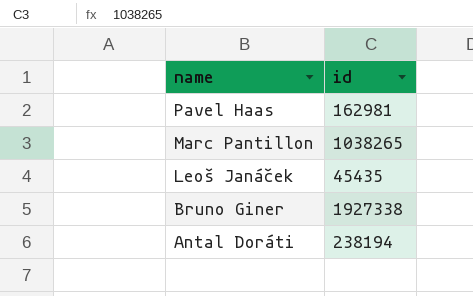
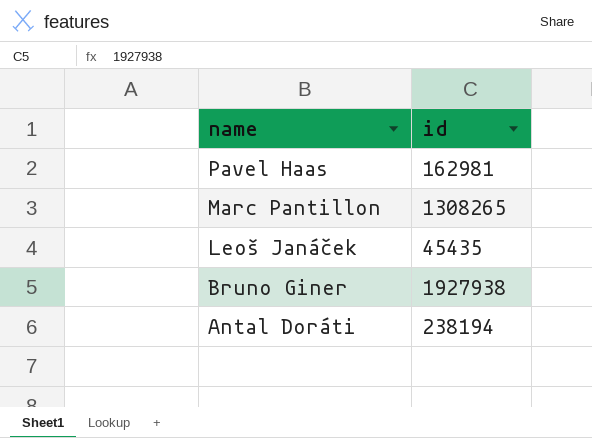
Marc Pantillon | id: 1038265 -> 1308265
Bruno Giner | id: 1927338 -> 1927938

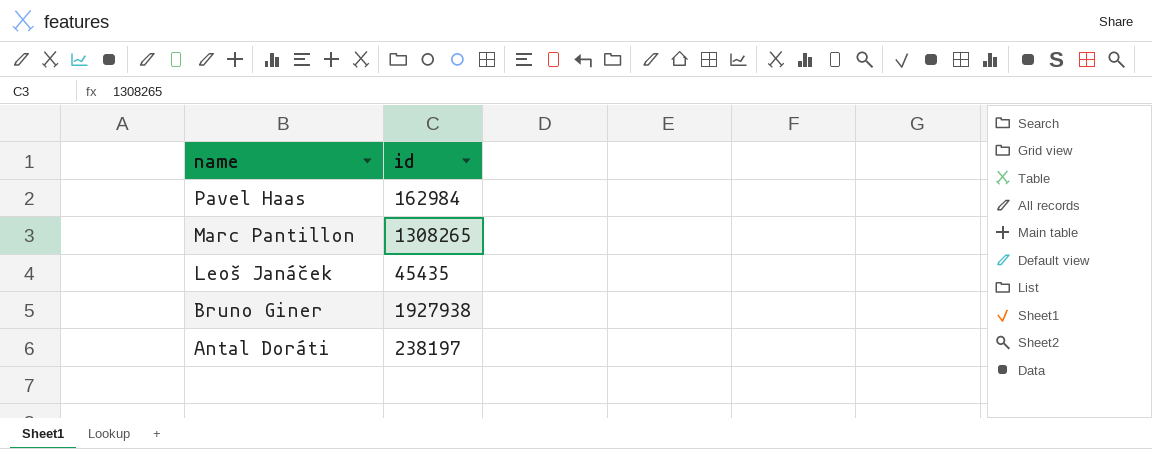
Pavel Haas | id: 162981 -> 162984
Antal Doráti | id: 238194 -> 238197

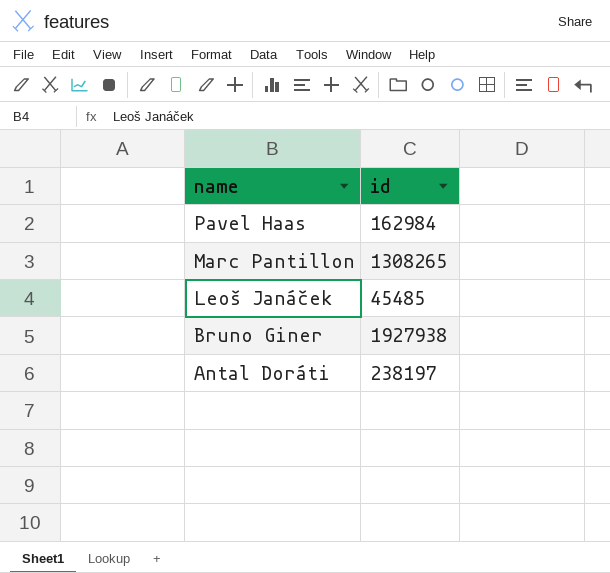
Leoš Janáček | id: 45435 -> 45485

